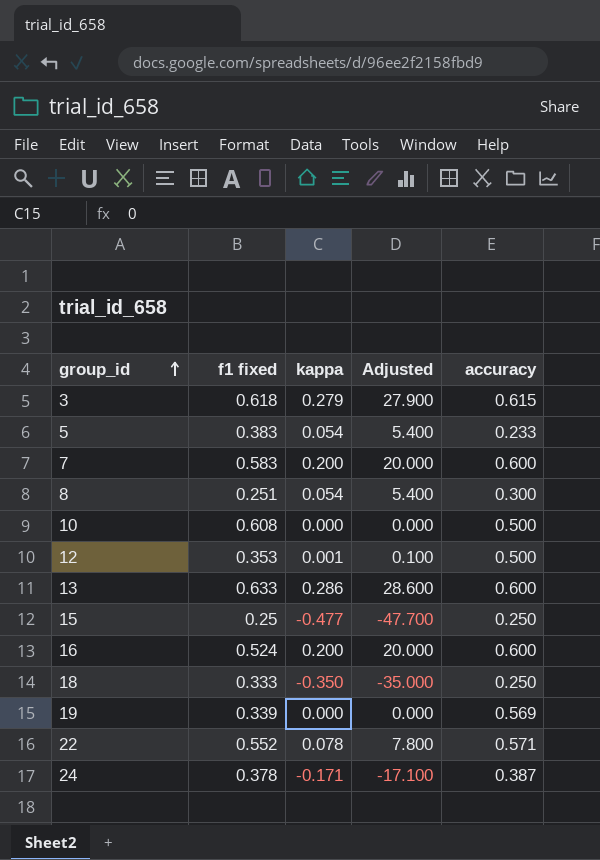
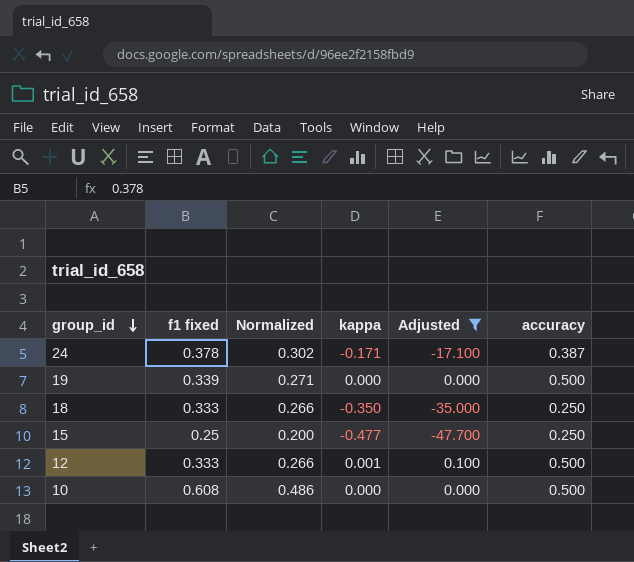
filter: none -> Adjusted <= 0.100
row order: group_id ascending -> group_id descending
column Normalized | formula: none -> [f1 fixed] * 0.8
19 | accuracy: 0.569 -> 0.500
12 | f1 fixed: 0.353 -> 0.333

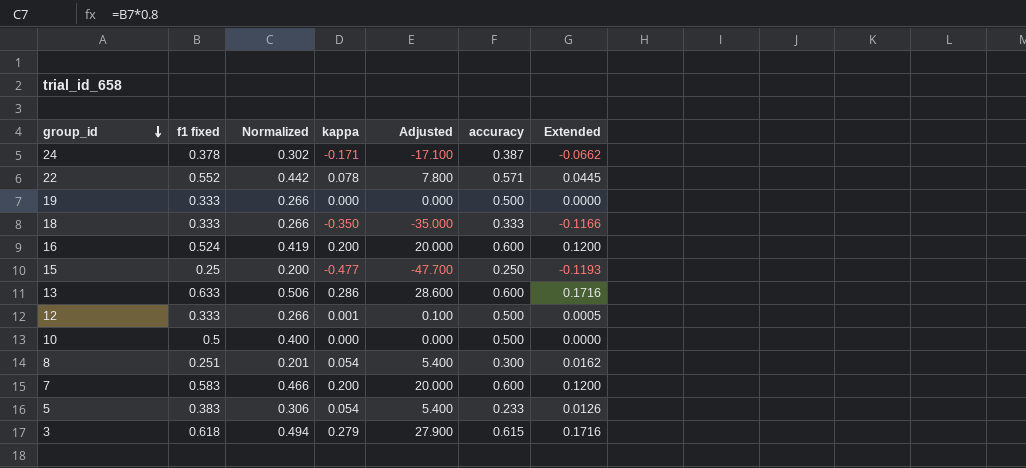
filter: Adjusted <= 0.100 -> none
column Extended | formula: none -> [kappa] * [accuracy]
19 | f1 fixed: 0.339 -> 0.333
19 | Normalized: 0.271 -> 0.266
18 | accuracy: 0.250 -> 0.333
10 | f1 fixed: 0.608 -> 0.5
10 | Normalized: 0.486 -> 0.400

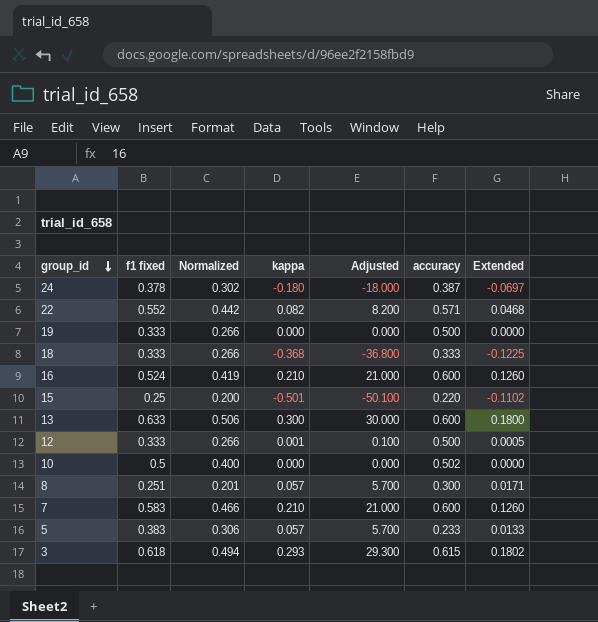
24 | kappa: -0.171 -> -0.180
24 | Adjusted: -17.100 -> -18.000
24 | Extended: -0.0662 -> -0.0697
22 | kappa: 0.078 -> 0.082
22 | Adjusted: 7.800 -> 8.200
22 | Extended: 0.0445 -> 0.0468
18 | kappa: -0.350 -> -0.368
18 | Adjusted: -35.000 -> -36.800
18 | Extended: -0.1166 -> -0.1225
16 | kappa: 0.200 -> 0.210
16 | Adjusted: 20.000 -> 21.000
16 | Extended: 0.1200 -> 0.1260
15 | kappa: -0.477 -> -0.501
15 | Adjusted: -47.700 -> -50.100
15 | accuracy: 0.250 -> 0.220
15 | Extended: -0.1193 -> -0.1102
13 | kappa: 0.286 -> 0.300
13 | Adjusted: 28.600 -> 30.000
13 | Extended: 0.1716 -> 0.1800
10 | accuracy: 0.500 -> 0.502
8 | kappa: 0.054 -> 0.057
8 | Adjusted: 5.400 -> 5.700
8 | Extended: 0.0162 -> 0.0171
7 | kappa: 0.200 -> 0.210
7 | Adjusted: 20.000 -> 21.000
7 | Extended: 0.1200 -> 0.1260
5 | kappa: 0.054 -> 0.057
5 | Adjusted: 5.400 -> 5.700
5 | Extended: 0.0126 -> 0.0133
3 | kappa: 0.279 -> 0.293
3 | Adjusted: 27.900 -> 29.300
3 | Extended: 0.1716 -> 0.1802

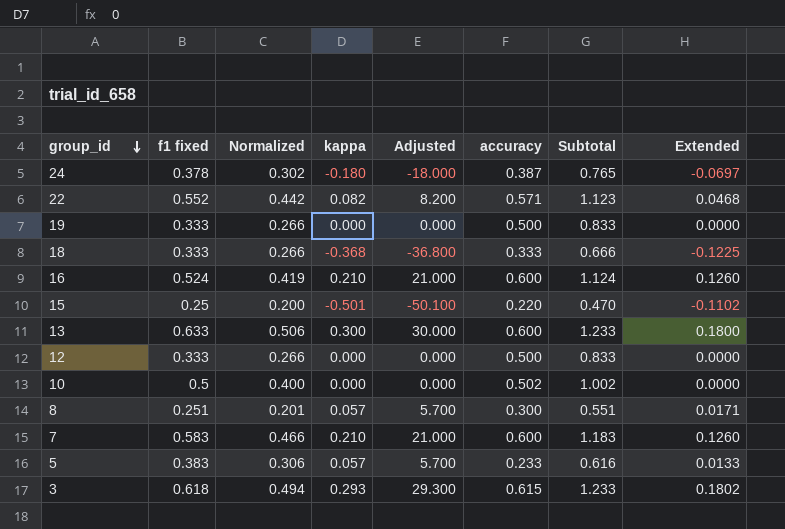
column Subtotal | formula: none -> [f1 fixed] + [accuracy]
12 | kappa: 0.001 -> 0.000
12 | Adjusted: 0.100 -> 0.000
12 | Extended: 0.0005 -> 0.0000

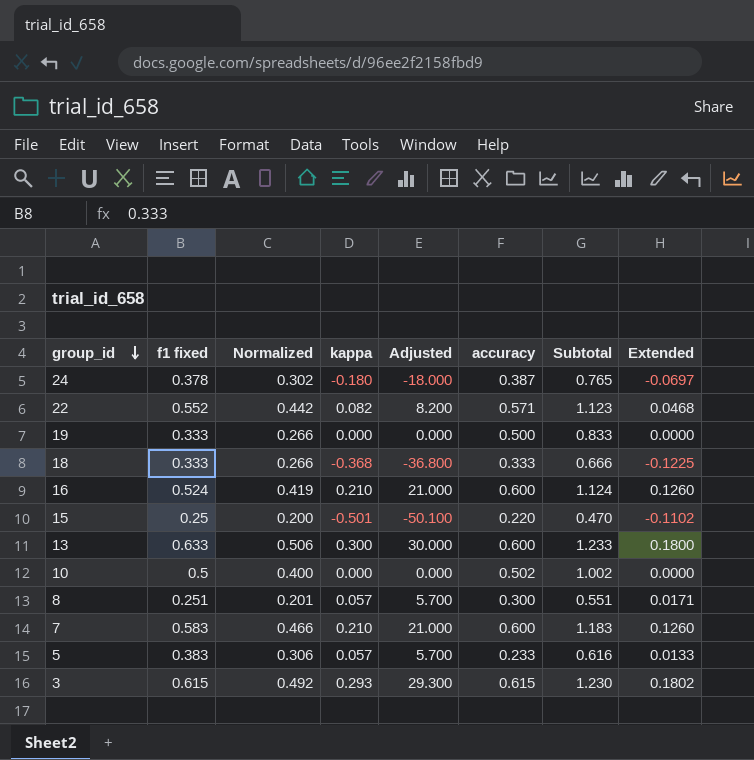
row 12: 0.333 | 0.266 | 0.000 | 0.000 | 0.500 | 0.833 | 0.0000 -> none
3 | f1 fixed: 0.618 -> 0.615
3 | Normalized: 0.494 -> 0.492
3 | Subtotal: 1.233 -> 1.230

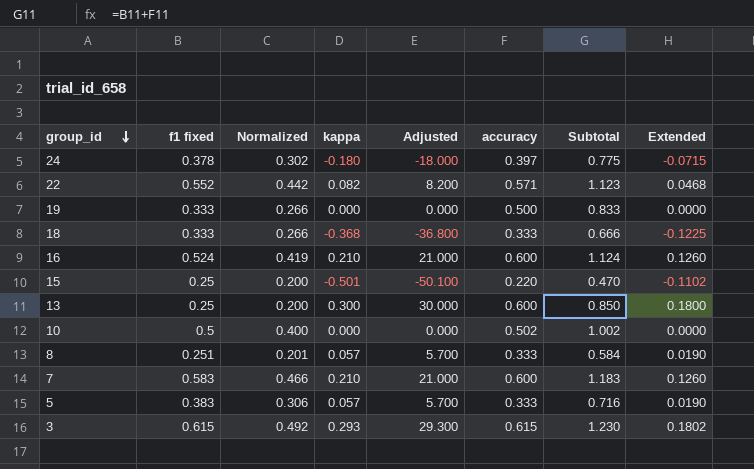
24 | accuracy: 0.387 -> 0.397
24 | Subtotal: 0.765 -> 0.775
24 | Extended: -0.0697 -> -0.0715
13 | f1 fixed: 0.633 -> 0.25
13 | Normalized: 0.506 -> 0.200
13 | Subtotal: 1.233 -> 0.850
8 | accuracy: 0.300 -> 0.333
8 | Subtotal: 0.551 -> 0.584
8 | Extended: 0.0171 -> 0.0190
5 | accuracy: 0.233 -> 0.333
5 | Subtotal: 0.616 -> 0.716
5 | Extended: 0.0133 -> 0.0190

